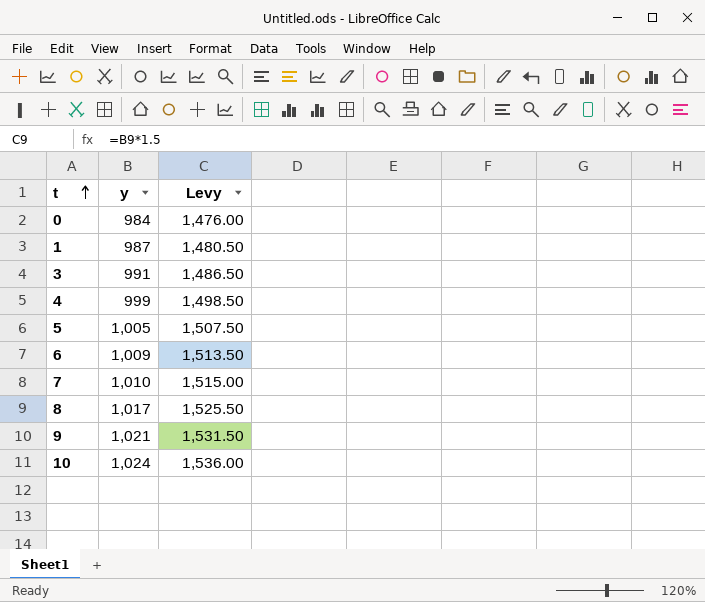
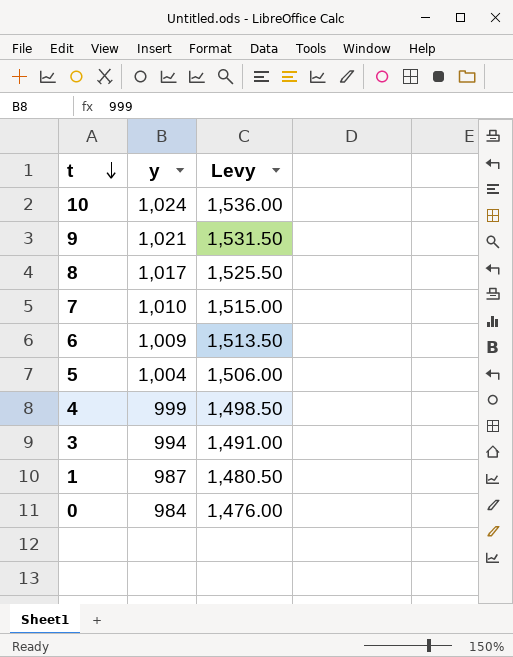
row order: t ascending -> t descending
5 | y: 1,005 -> 1,004
5 | Levy: 1,507.50 -> 1,506.00
3 | y: 991 -> 994
3 | Levy: 1,486.50 -> 1,491.00

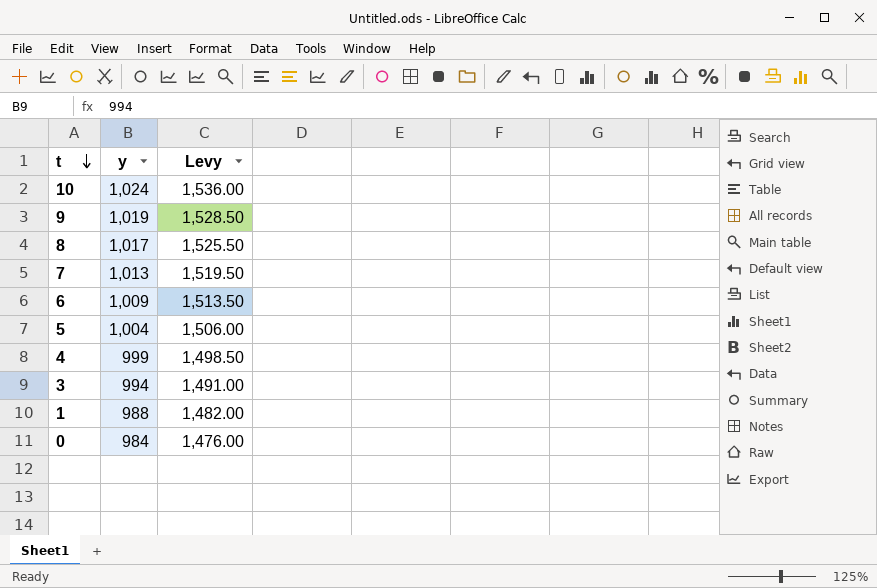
9 | y: 1,021 -> 1,019
9 | Levy: 1,531.50 -> 1,528.50
7 | y: 1,010 -> 1,013
7 | Levy: 1,515.00 -> 1,519.50
1 | y: 987 -> 988
1 | Levy: 1,480.50 -> 1,482.00

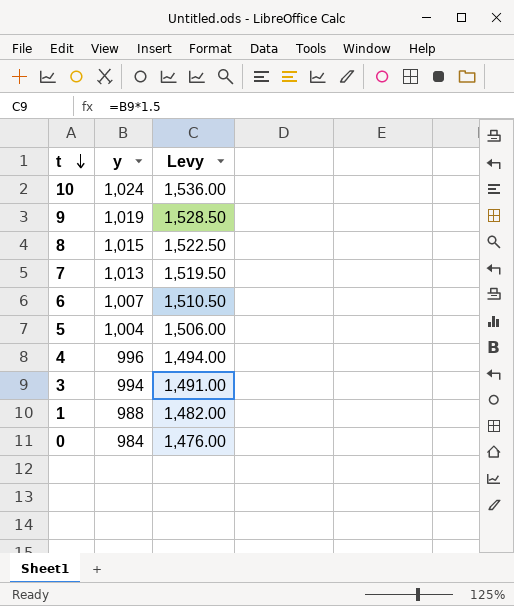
8 | y: 1,017 -> 1,015
8 | Levy: 1,525.50 -> 1,522.50
6 | y: 1,009 -> 1,007
6 | Levy: 1,513.50 -> 1,510.50
4 | y: 999 -> 996
4 | Levy: 1,498.50 -> 1,494.00

